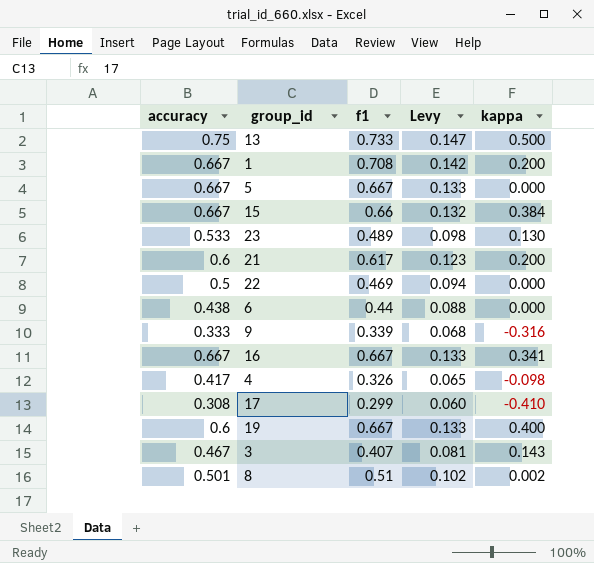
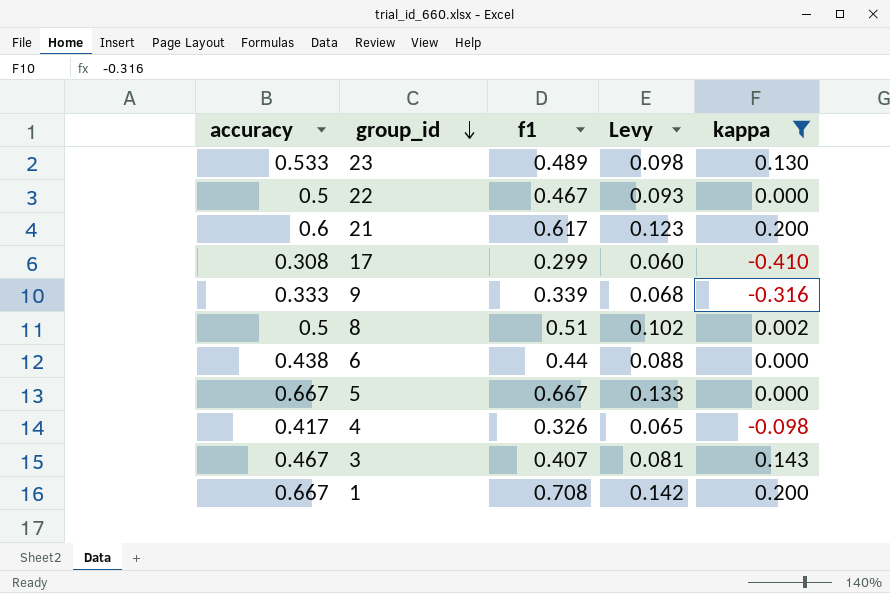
filter: none -> kappa <= 0.200
row order: none -> group_id descending
22 | f1: 0.469 -> 0.467
22 | Levy: 0.094 -> 0.093
8 | accuracy: 0.501 -> 0.5

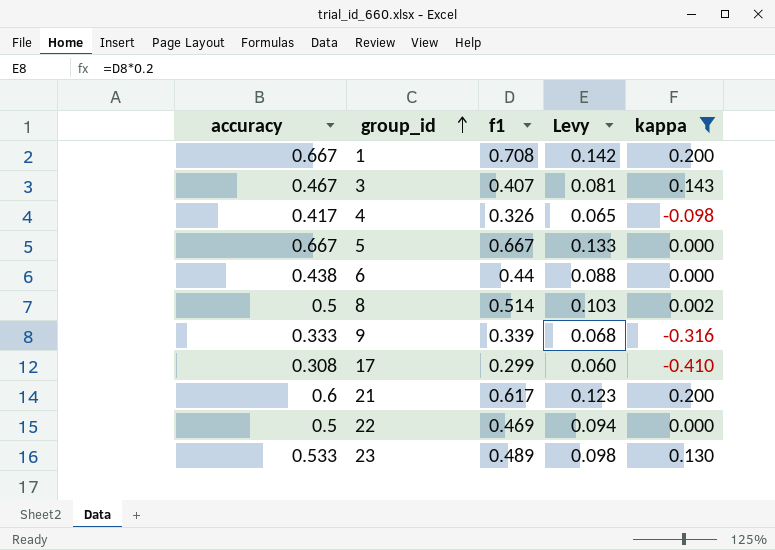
row order: group_id descending -> group_id ascending
8 | f1: 0.51 -> 0.514
8 | Levy: 0.102 -> 0.103
22 | f1: 0.467 -> 0.469
22 | Levy: 0.093 -> 0.094

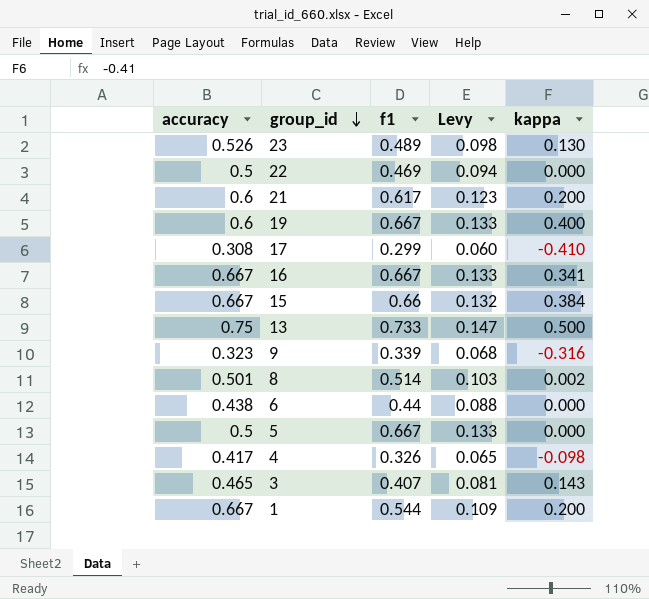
filter: kappa <= 0.200 -> none
row order: group_id ascending -> group_id descending
23 | accuracy: 0.533 -> 0.526
9 | accuracy: 0.333 -> 0.323
8 | accuracy: 0.5 -> 0.501
5 | accuracy: 0.667 -> 0.5
3 | accuracy: 0.467 -> 0.465
1 | f1: 0.708 -> 0.544
1 | Levy: 0.142 -> 0.109

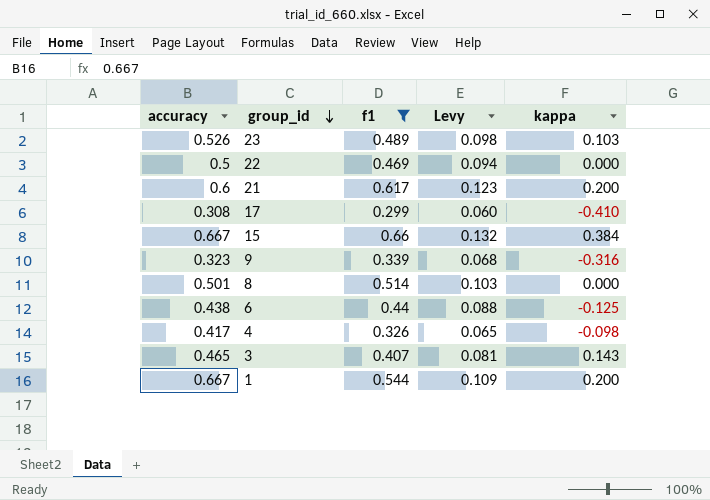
filter: none -> f1 <= 0.66
23 | kappa: 0.130 -> 0.103
8 | kappa: 0.002 -> 0.000
6 | kappa: 0.000 -> -0.125

